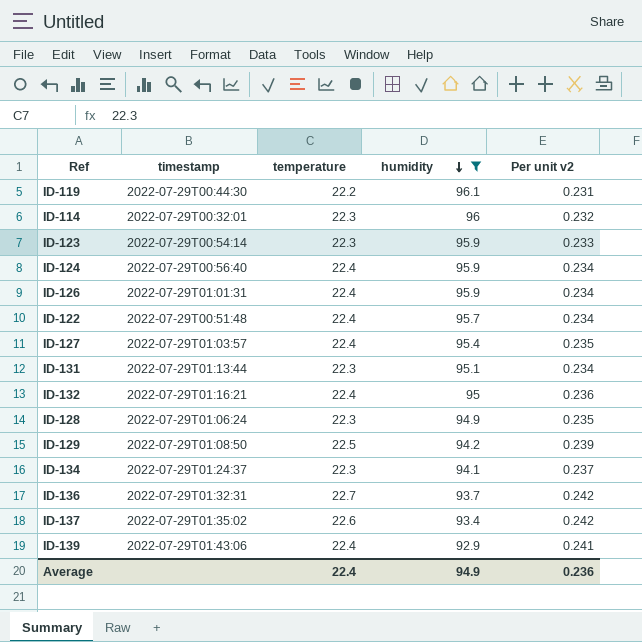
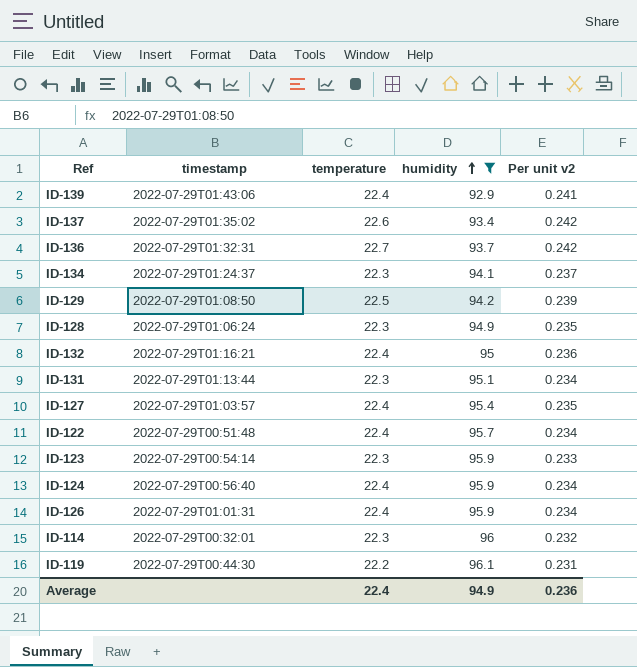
row order: humidity descending -> humidity ascending

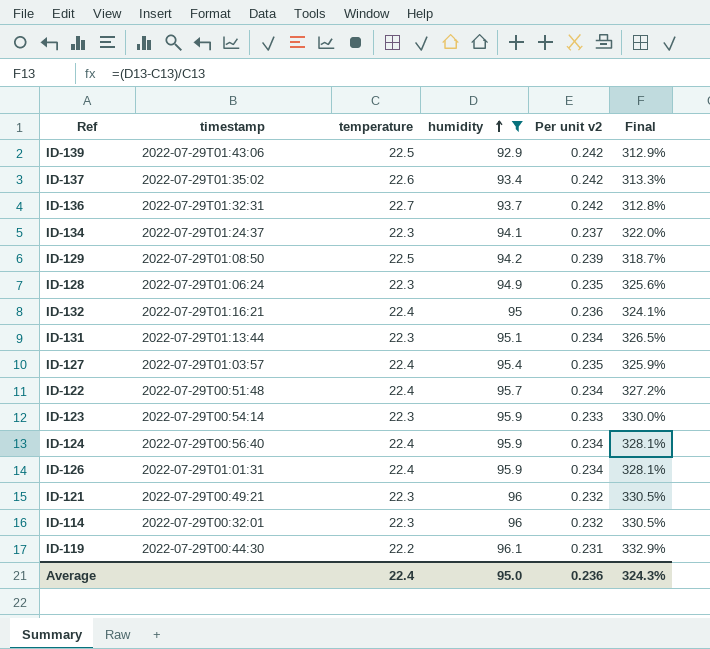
column Final | formula: none -> ([humidity] - [temperature]) / [temperature]
ID-139 | temperature: 22.4 -> 22.5
ID-139 | Per unit v2: 0.241 -> 0.242
row ID-121: none -> 2022-07-29T00:49:21 | 22.3 | 96 | 0.232 | 330.5%
Average | humidity: 94.9 -> 95.0

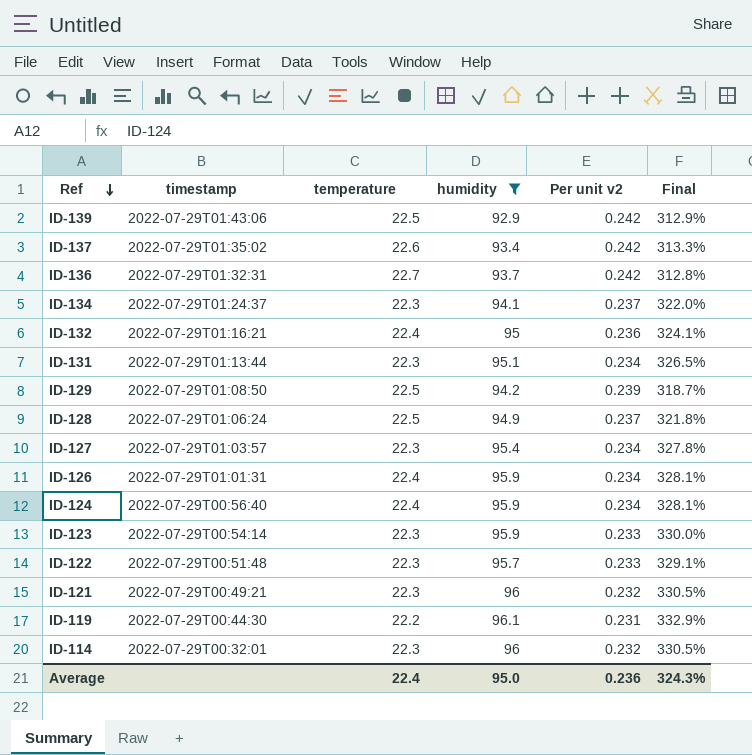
row order: humidity ascending -> Ref descending
ID-128 | temperature: 22.3 -> 22.5
ID-128 | Per unit v2: 0.235 -> 0.237
ID-128 | Final: 325.6% -> 321.8%
ID-127 | temperature: 22.4 -> 22.3
ID-127 | Per unit v2: 0.235 -> 0.234
ID-127 | Final: 325.9% -> 327.8%
ID-122 | temperature: 22.4 -> 22.3
ID-122 | Per unit v2: 0.234 -> 0.233
ID-122 | Final: 327.2% -> 329.1%

